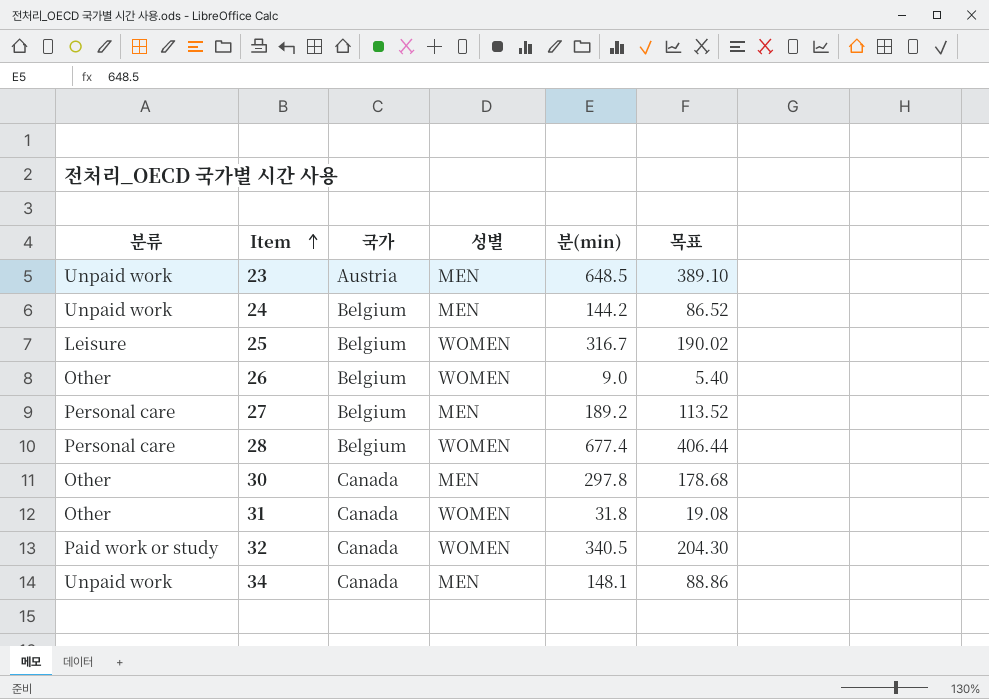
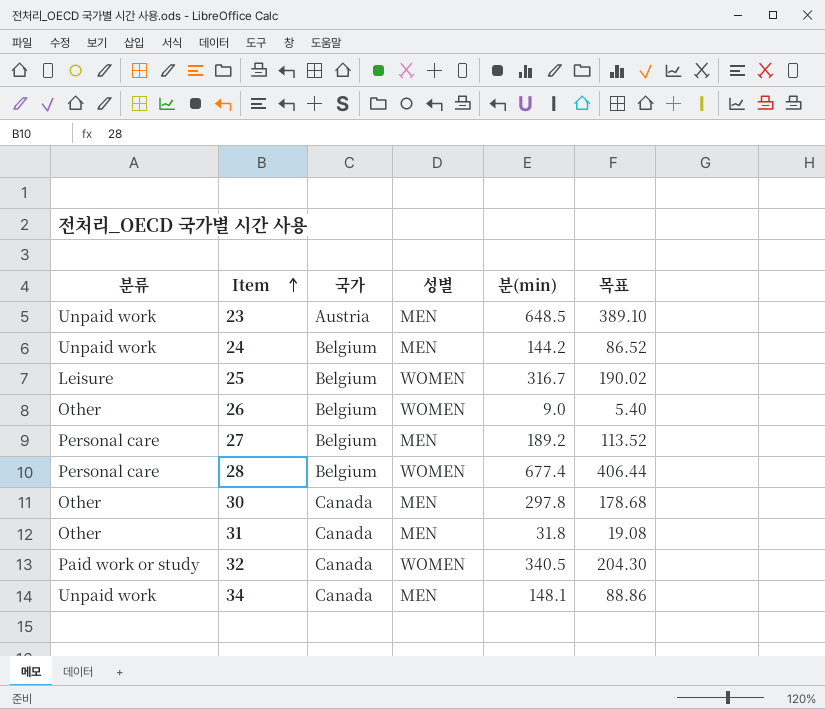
31 | 성별: WOMEN -> MEN

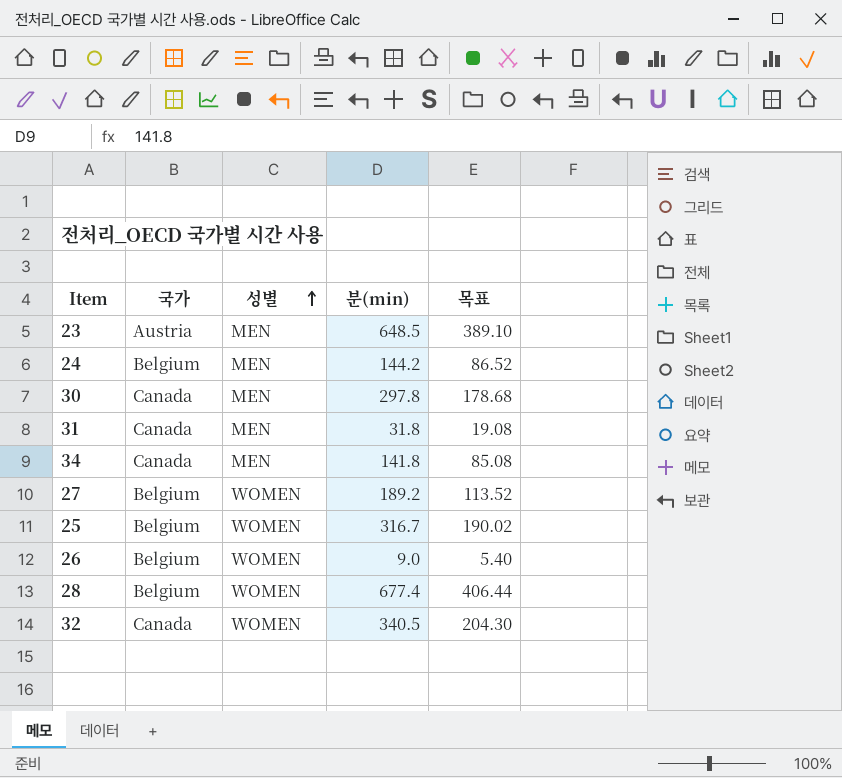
row order: Item ascending -> 성별 ascending
column 분류 | position: 1 -> none
34 | 분(min): 148.1 -> 141.8
34 | 목표: 88.86 -> 85.08
27 | 성별: MEN -> WOMEN

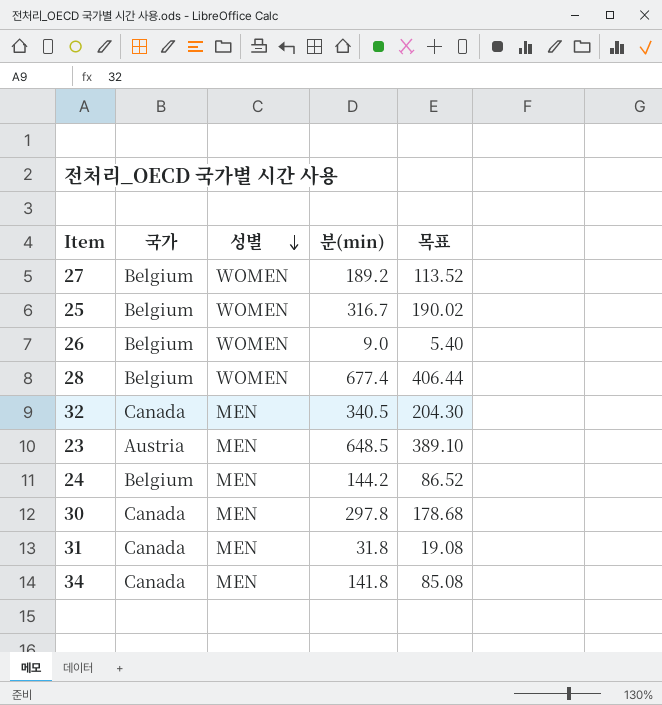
row order: 성별 ascending -> 성별 descending
32 | 성별: WOMEN -> MEN

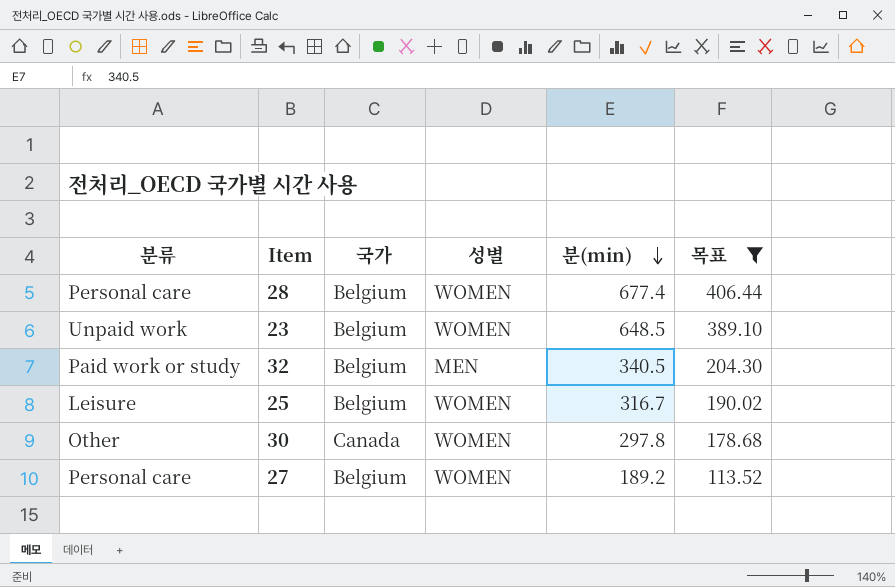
filter: none -> 목표 >= 113.52
row order: 성별 descending -> 분(min) descending
column 분류 | position: none -> 1
23 | 국가: Austria -> Belgium
23 | 성별: MEN -> WOMEN
32 | 국가: Canada -> Belgium
30 | 성별: MEN -> WOMEN

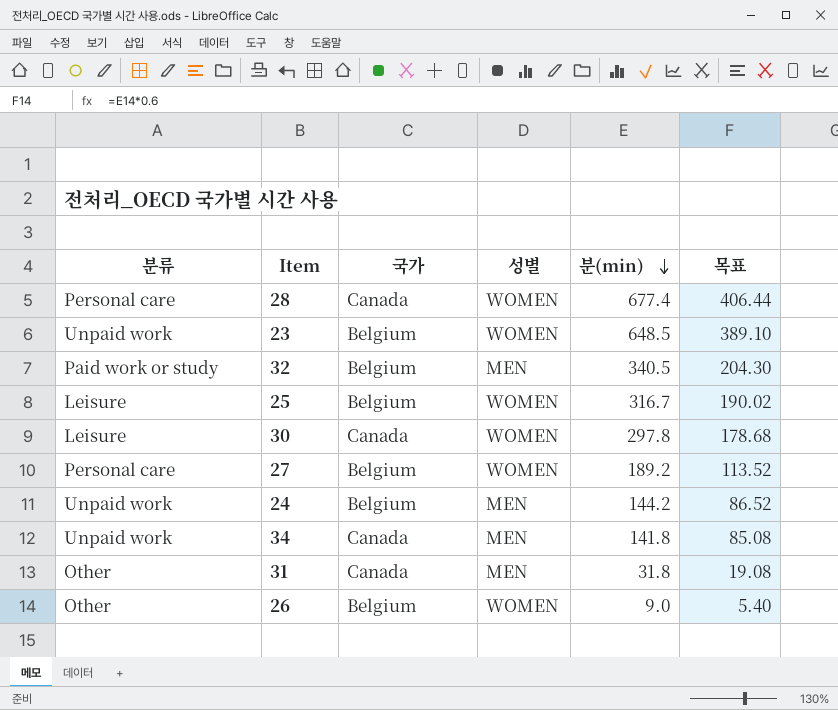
filter: 목표 >= 113.52 -> none
28 | 국가: Belgium -> Canada
30 | 분류: Other -> Leisure

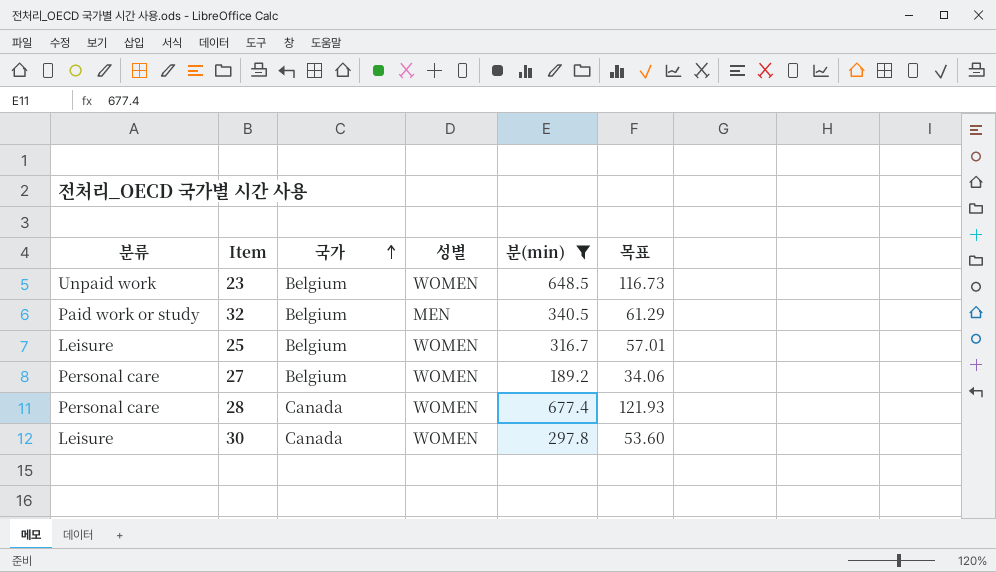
filter: none -> 분(min) >= 189.2
row order: 분(min) descending -> 국가 ascending
column 목표 | formula: [분(min)] * 0.6 -> [분(min)] * 0.18

